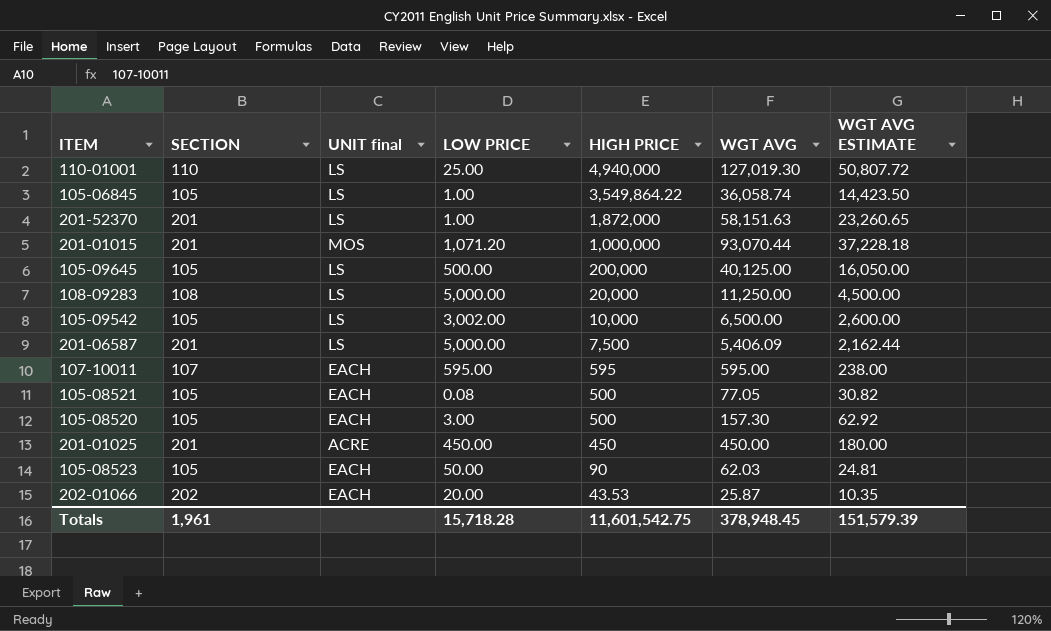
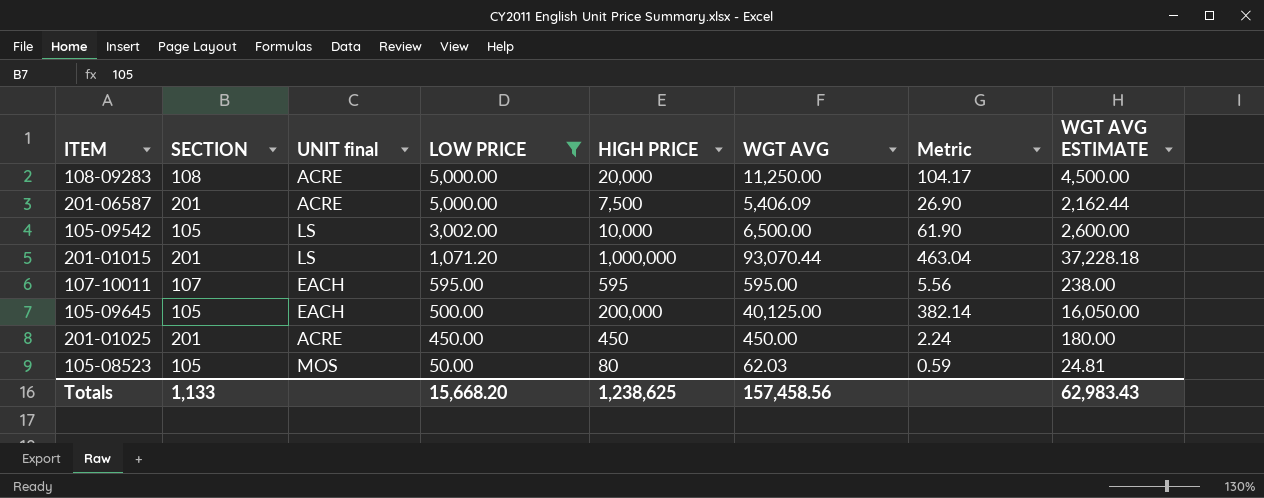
filter: none -> LOW PRICE >= 50.00
row order: HIGH PRICE descending -> LOW PRICE descending
column Metric | formula: none -> [WGT AVG] / [SECTION]
108-09283 | UNIT final: LS -> ACRE
201-06587 | UNIT final: LS -> ACRE
201-01015 | UNIT final: MOS -> LS
105-09645 | UNIT final: LS -> EACH
105-08523 | UNIT final: EACH -> MOS
105-08523 | HIGH PRICE: 90 -> 80
Totals | SECTION: 1,961 -> 1,133
Totals | LOW PRICE: 15,718.28 -> 15,668.20
Totals | HIGH PRICE: 11,601,542.75 -> 1,238,625
Totals | WGT AVG: 378,948.45 -> 157,458.56
Totals | WGT AVG ESTIMATE: 151,579.39 -> 62,983.43

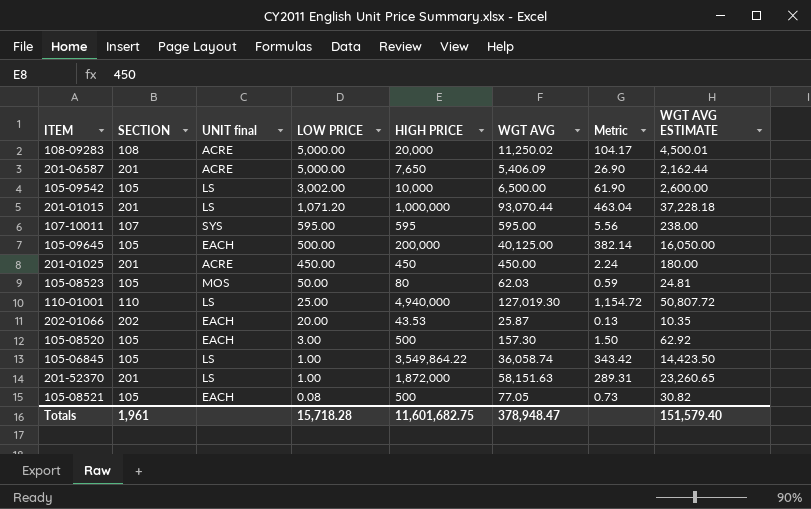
filter: LOW PRICE >= 50.00 -> none
108-09283 | WGT AVG: 11,250.00 -> 11,250.02
108-09283 | WGT AVG ESTIMATE: 4,500.00 -> 4,500.01
201-06587 | HIGH PRICE: 7,500 -> 7,650
107-10011 | UNIT final: EACH -> SYS
Totals | SECTION: 1,133 -> 1,961
Totals | LOW PRICE: 15,668.20 -> 15,718.28
Totals | HIGH PRICE: 1,238,625 -> 11,601,682.75
Totals | WGT AVG: 157,458.56 -> 378,948.47
Totals | WGT AVG ESTIMATE: 62,983.43 -> 151,579.40

